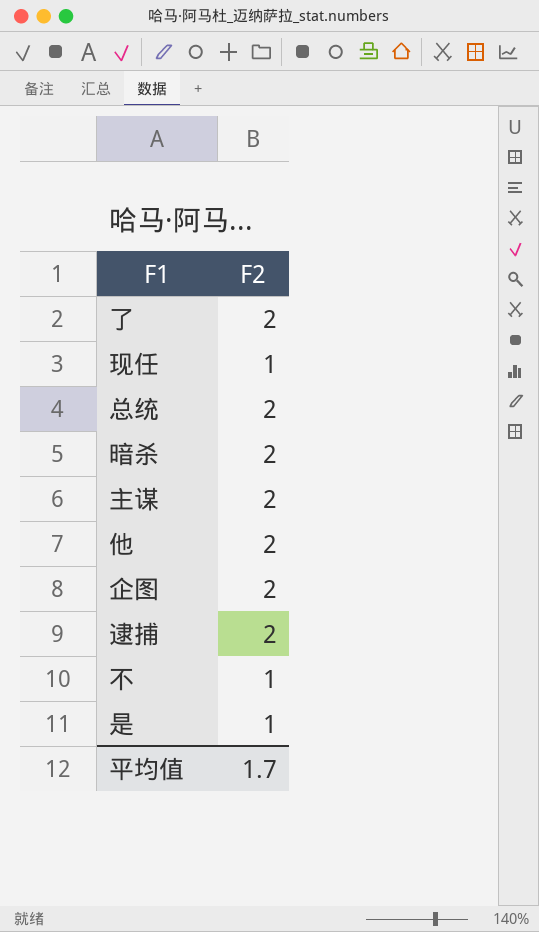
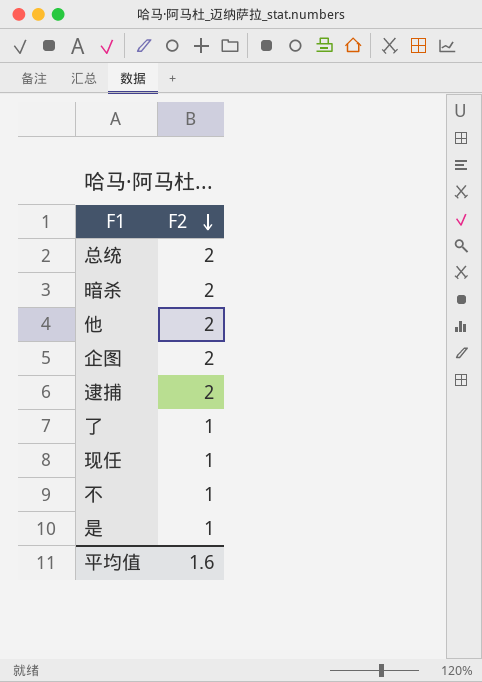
row order: none -> F2 descending
row 主谋: 2 -> none
了 | F2: 2 -> 1
平均值 | F2: 1.7 -> 1.6

